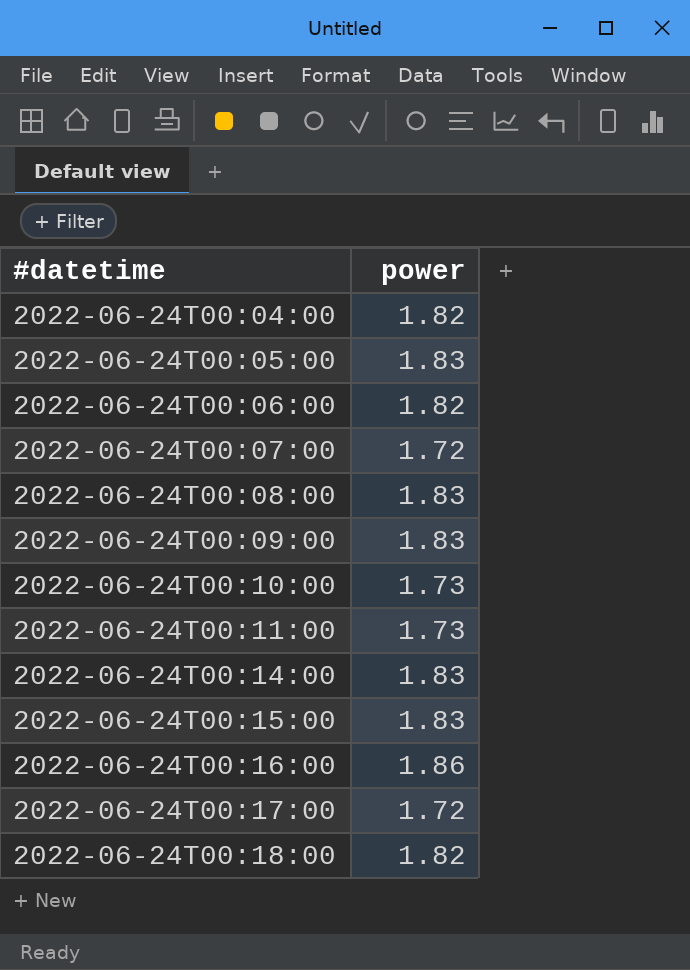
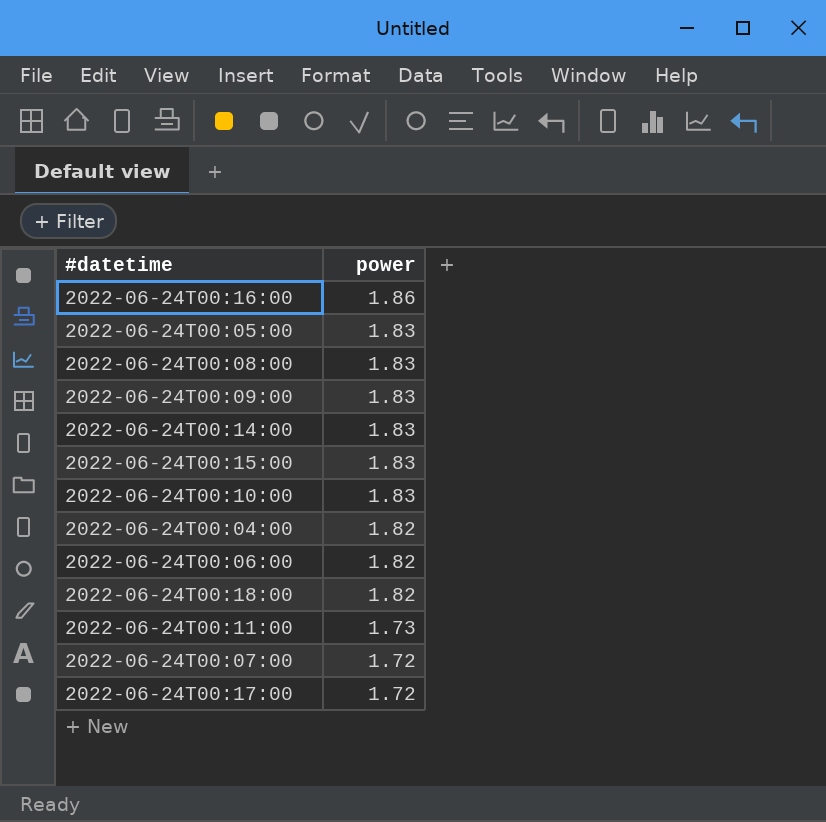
row order: #datetime ascending -> power descending
2022-06-24T00:10:00 | power: 1.73 -> 1.83

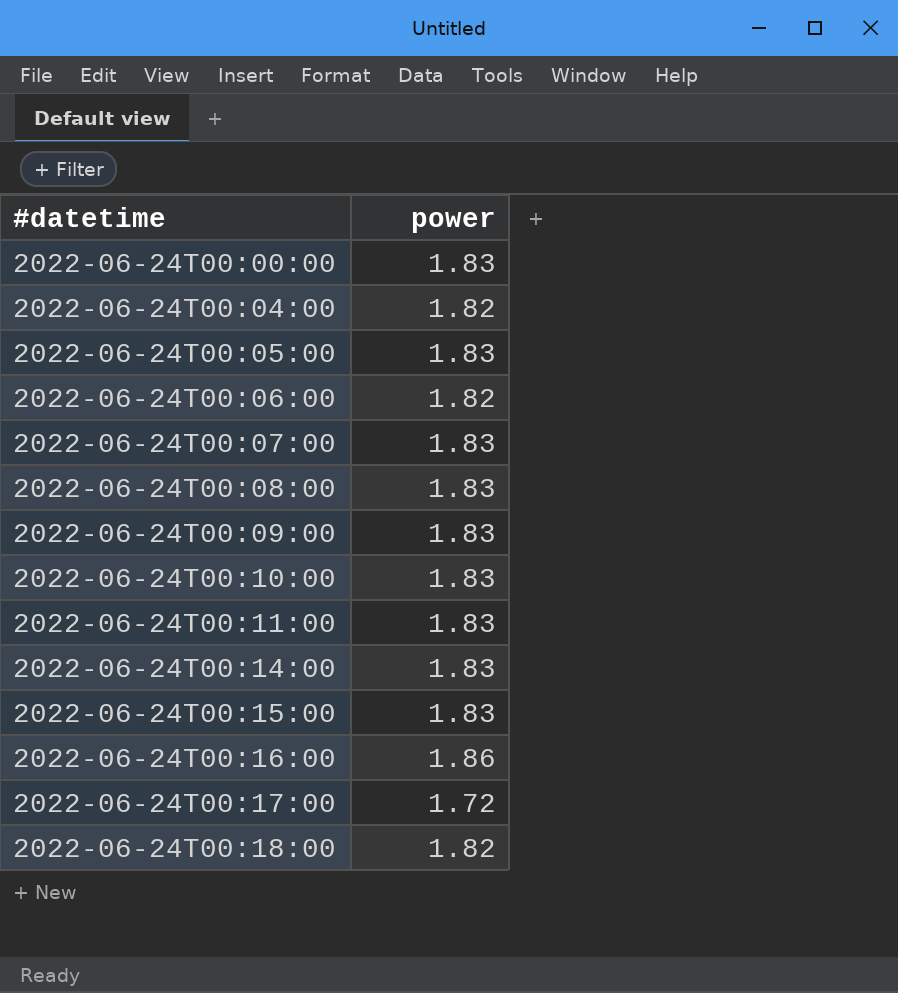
row order: power descending -> #datetime ascending
row 2022-06-24T00:00:00: none -> 1.83
2022-06-24T00:07:00 | power: 1.72 -> 1.83
2022-06-24T00:11:00 | power: 1.73 -> 1.83

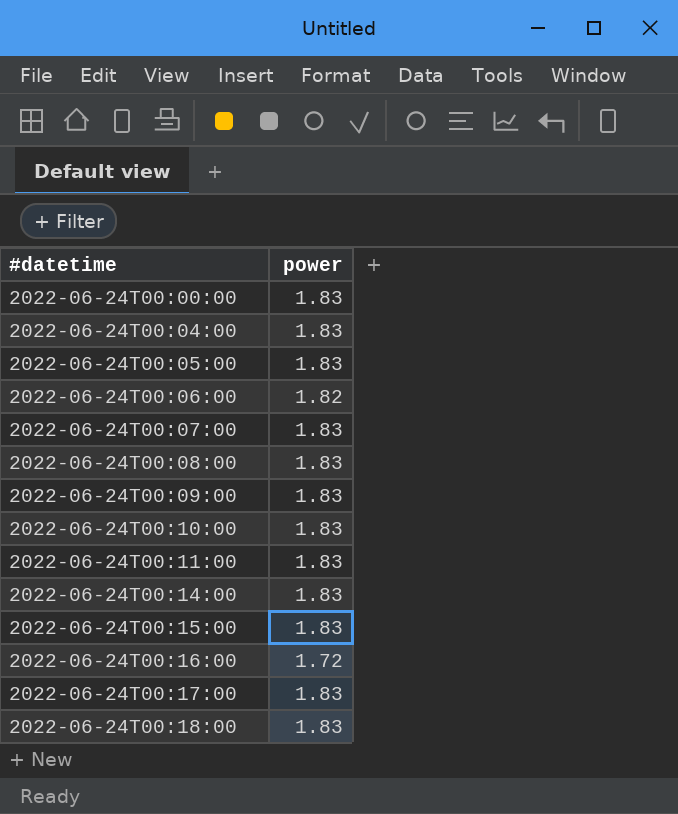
2022-06-24T00:04:00 | power: 1.82 -> 1.83
2022-06-24T00:16:00 | power: 1.86 -> 1.72
2022-06-24T00:17:00 | power: 1.72 -> 1.83
2022-06-24T00:18:00 | power: 1.82 -> 1.83

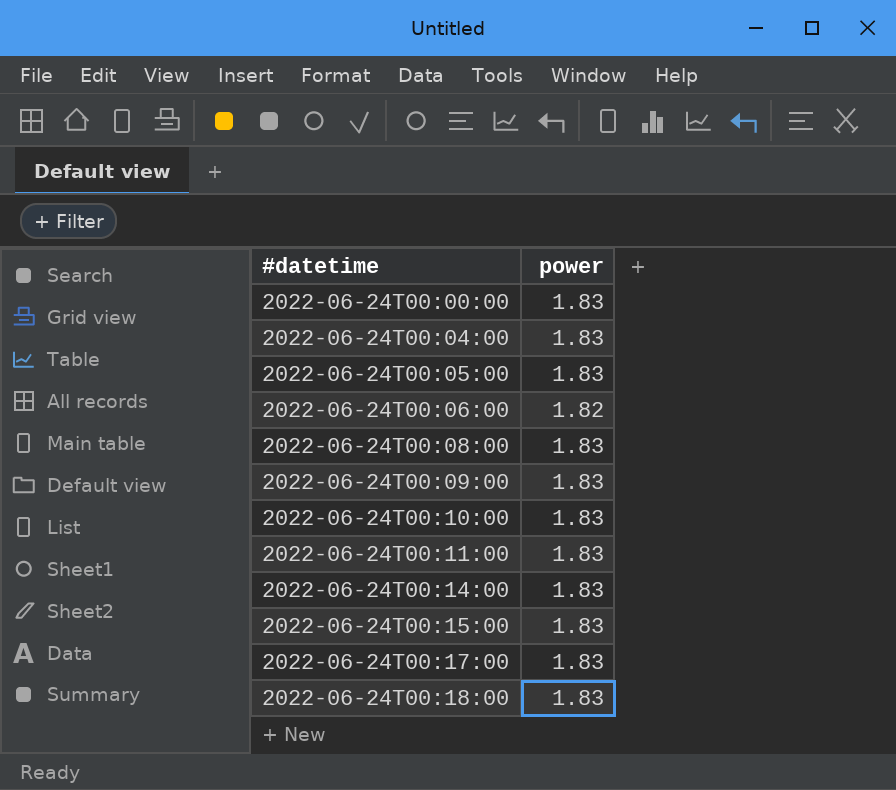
row 2022-06-24T00:07:00: 1.83 -> none
row 2022-06-24T00:16:00: 1.72 -> none

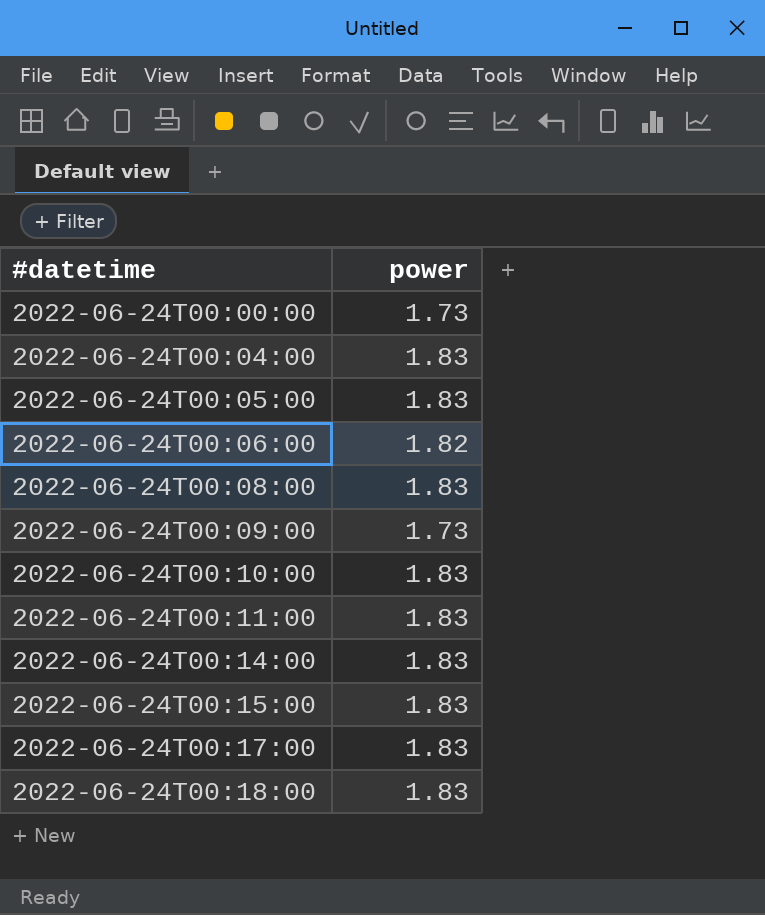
2022-06-24T00:00:00 | power: 1.83 -> 1.73
2022-06-24T00:09:00 | power: 1.83 -> 1.73

